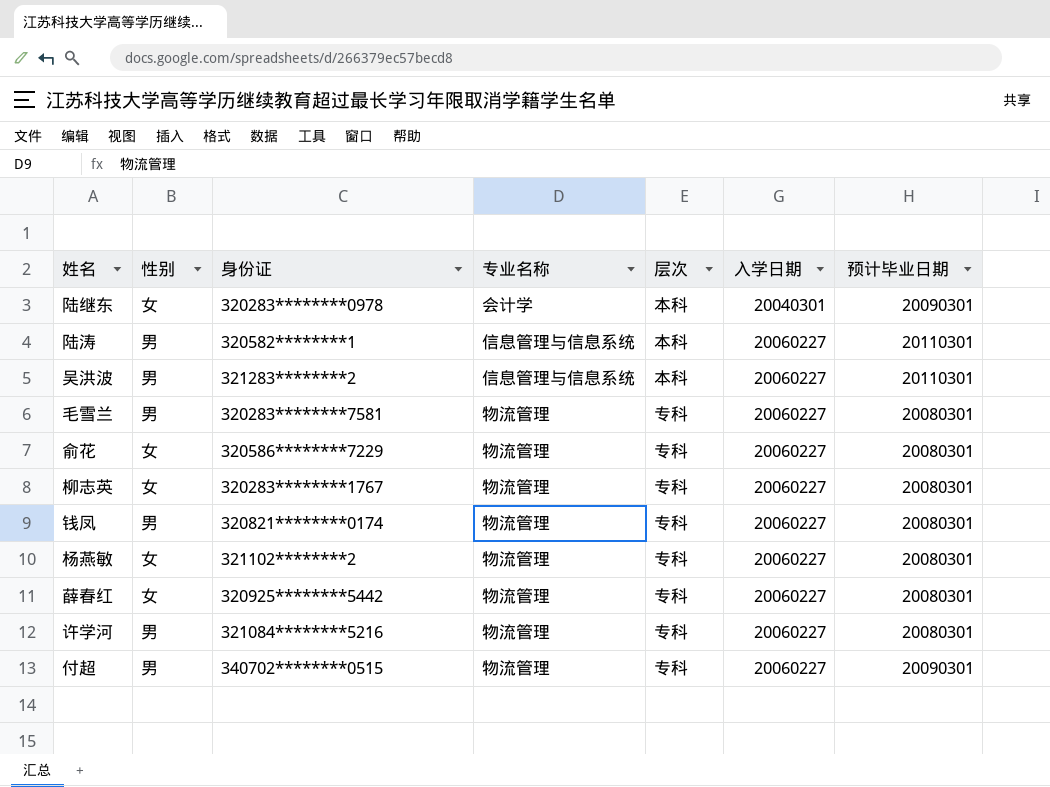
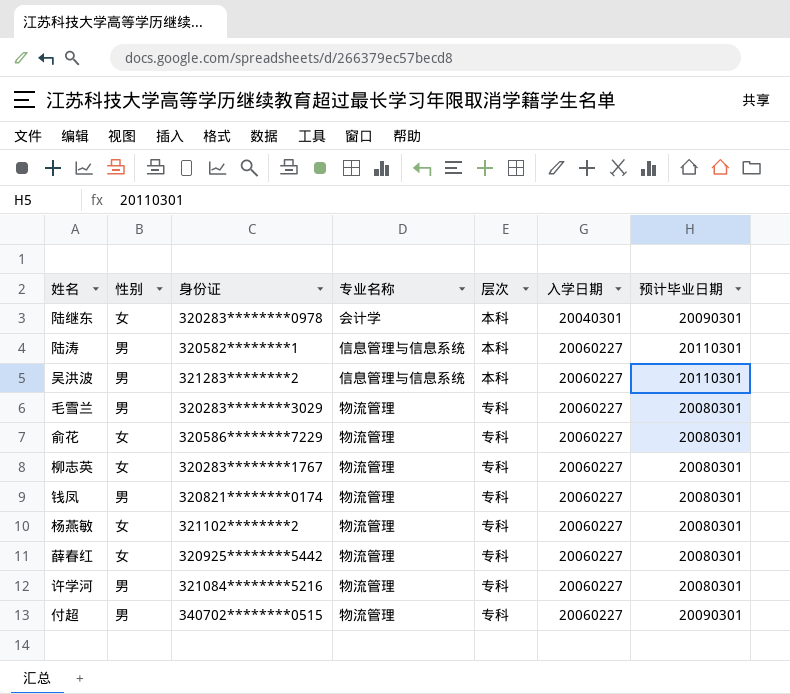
毛雪兰 | 身份证: 320283********7581 -> 320283********3029

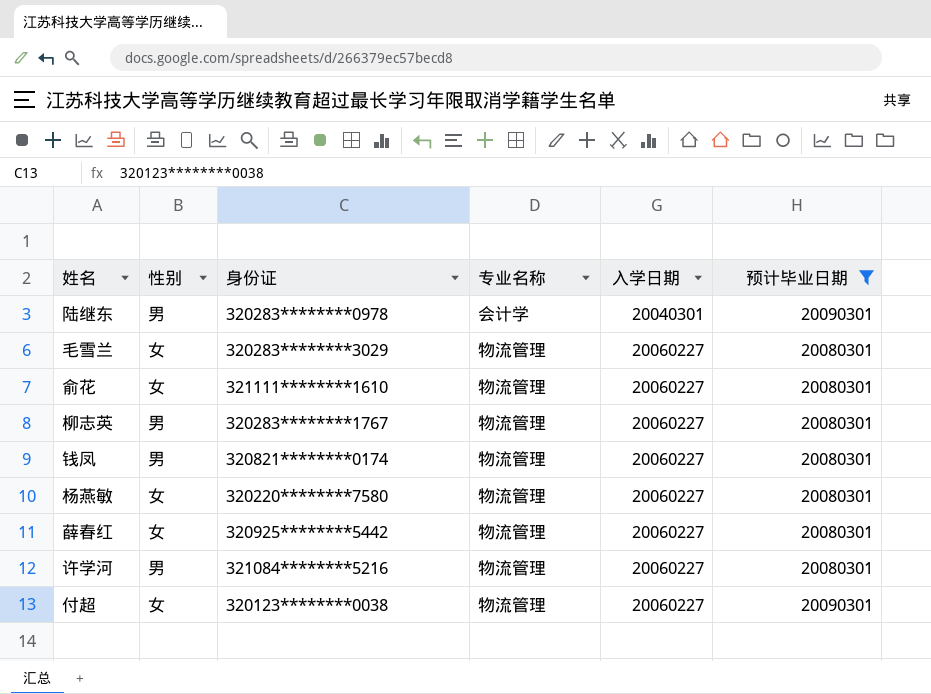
filter: none -> 预计毕业日期 != 20110301
column 层次 | position: 5 -> none
陆继东 | 性别: 女 -> 男
毛雪兰 | 性别: 男 -> 女
俞花 | 身份证: 320586********7229 -> 321111********1610
柳志英 | 性别: 女 -> 男
杨燕敏 | 身份证: 321102********2 -> 320220********7580
付超 | 性别: 男 -> 女
付超 | 身份证: 340702********0515 -> 320123********0038

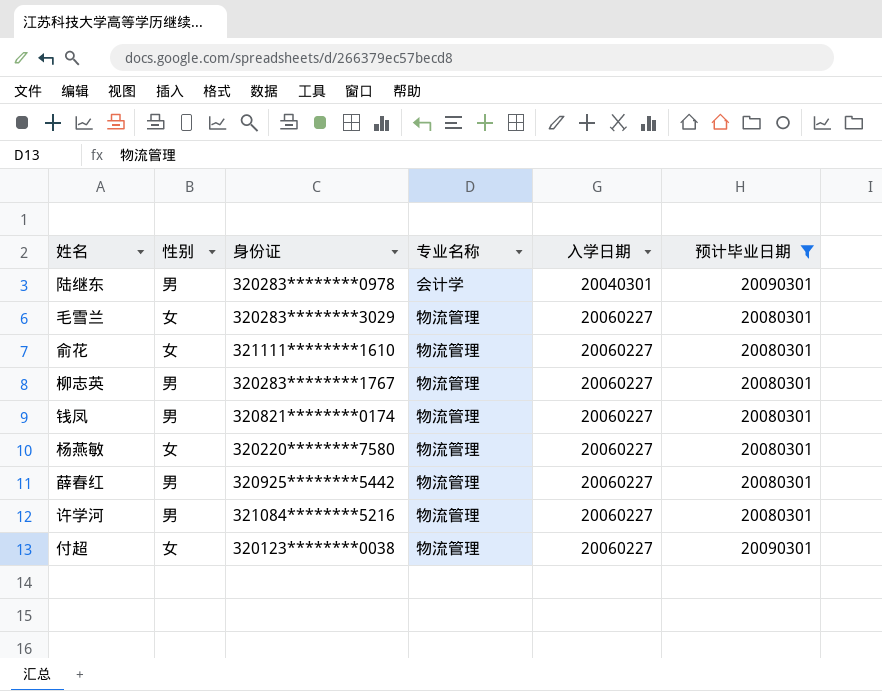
薛春红 | 性别: 女 -> 男

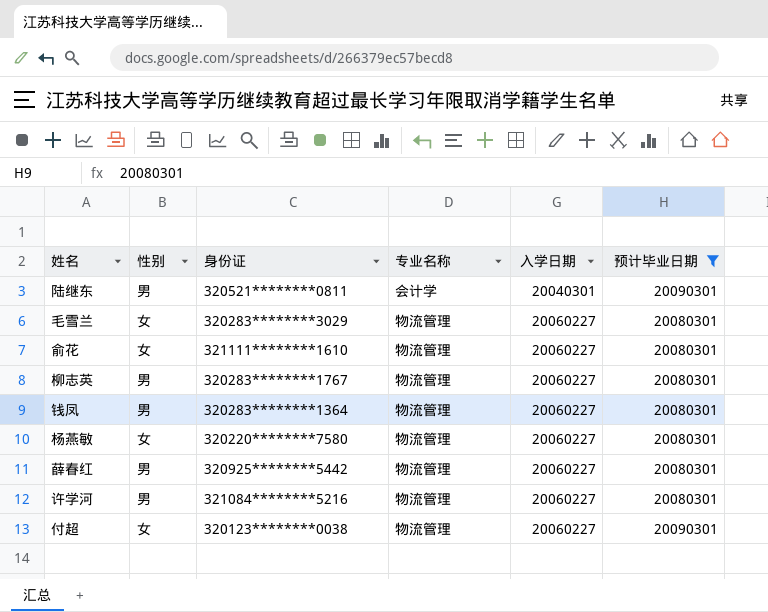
陆继东 | 身份证: 320283********0978 -> 320521********0811
钱凤 | 身份证: 320821********0174 -> 320283********1364

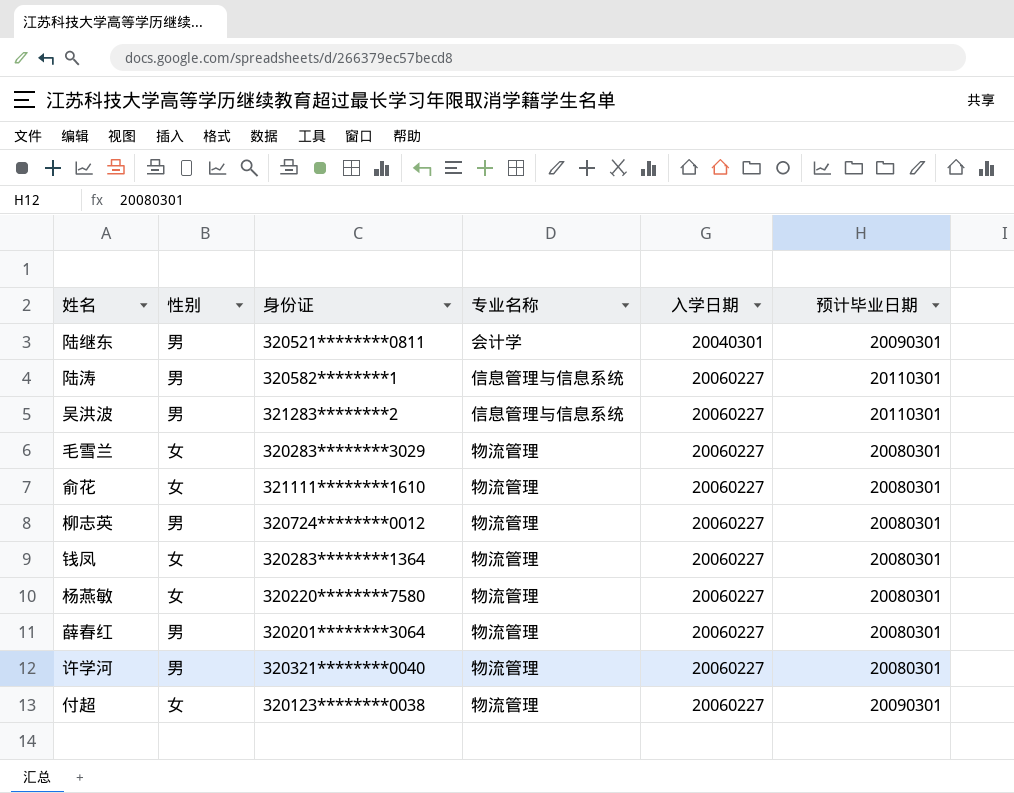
filter: 预计毕业日期 != 20110301 -> none
柳志英 | 身份证: 320283********1767 -> 320724********0012
钱凤 | 性别: 男 -> 女
薛春红 | 身份证: 320925********5442 -> 320201********3064
许学河 | 身份证: 321084********5216 -> 320321********0040

